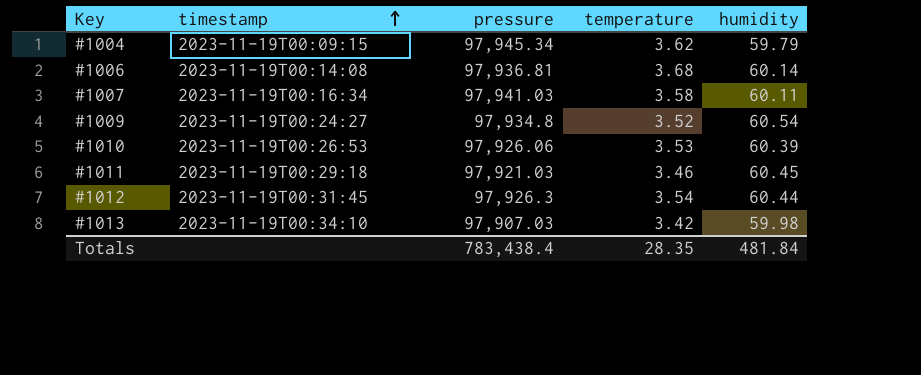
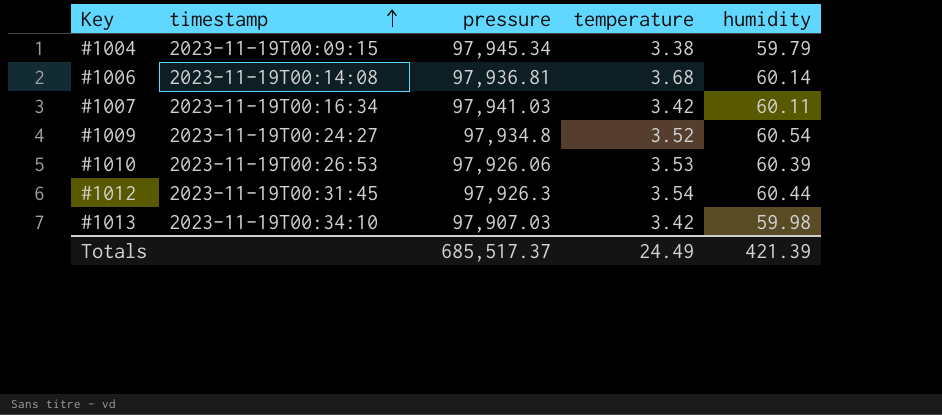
row #1011: 2023-11-19T00:29:18 | 97,921.03 | 3.46 | 60.45 -> none
#1004 | temperature: 3.62 -> 3.38
#1007 | temperature: 3.58 -> 3.42
Totals | pressure: 783,438.4 -> 685,517.37
Totals | temperature: 28.35 -> 24.49
Totals | humidity: 481.84 -> 421.39

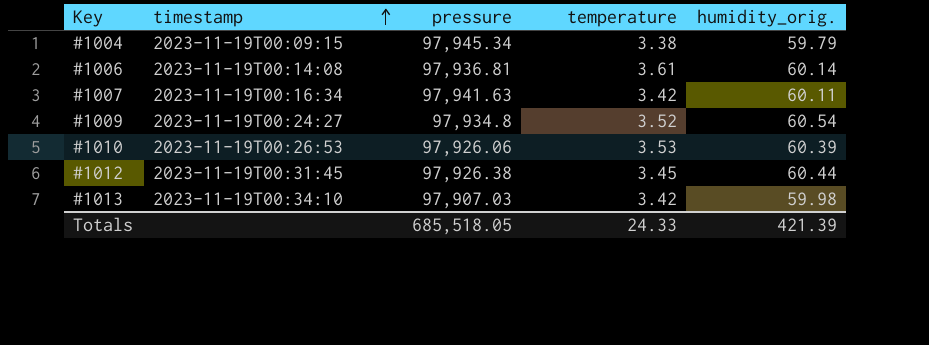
column name: humidity -> humidity_orig.
#1006 | temperature: 3.68 -> 3.61
#1007 | pressure: 97,941.03 -> 97,941.63
#1012 | pressure: 97,926.3 -> 97,926.38
#1012 | temperature: 3.54 -> 3.45
Totals | pressure: 685,517.37 -> 685,518.05
Totals | temperature: 24.49 -> 24.33

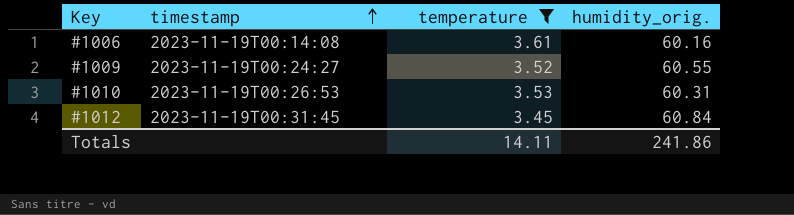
filter: none -> temperature >= 3.45
column pressure | position: 3 -> none
#1006 | humidity_orig.: 60.14 -> 60.16
#1009 | humidity_orig.: 60.54 -> 60.55
#1010 | humidity_orig.: 60.39 -> 60.31
#1012 | humidity_orig.: 60.44 -> 60.84
Totals | temperature: 24.33 -> 14.11
Totals | humidity_orig.: 421.39 -> 241.86

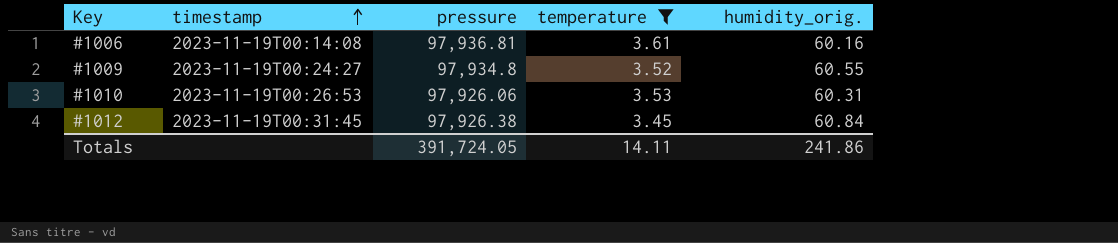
column pressure | position: none -> 3

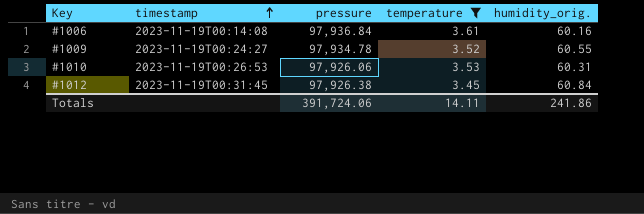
#1006 | pressure: 97,936.81 -> 97,936.84
#1009 | pressure: 97,934.8 -> 97,934.78
Totals | pressure: 391,724.05 -> 391,724.06

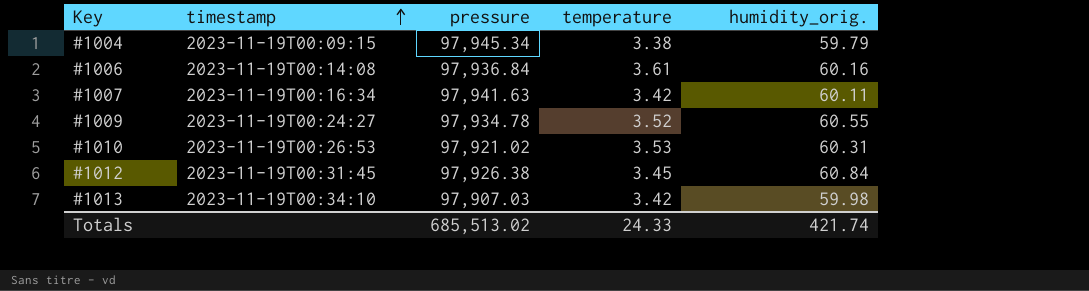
filter: temperature >= 3.45 -> none
#1010 | pressure: 97,926.06 -> 97,921.02
Totals | pressure: 391,724.06 -> 685,513.02
Totals | temperature: 14.11 -> 24.33
Totals | humidity_orig.: 241.86 -> 421.74

